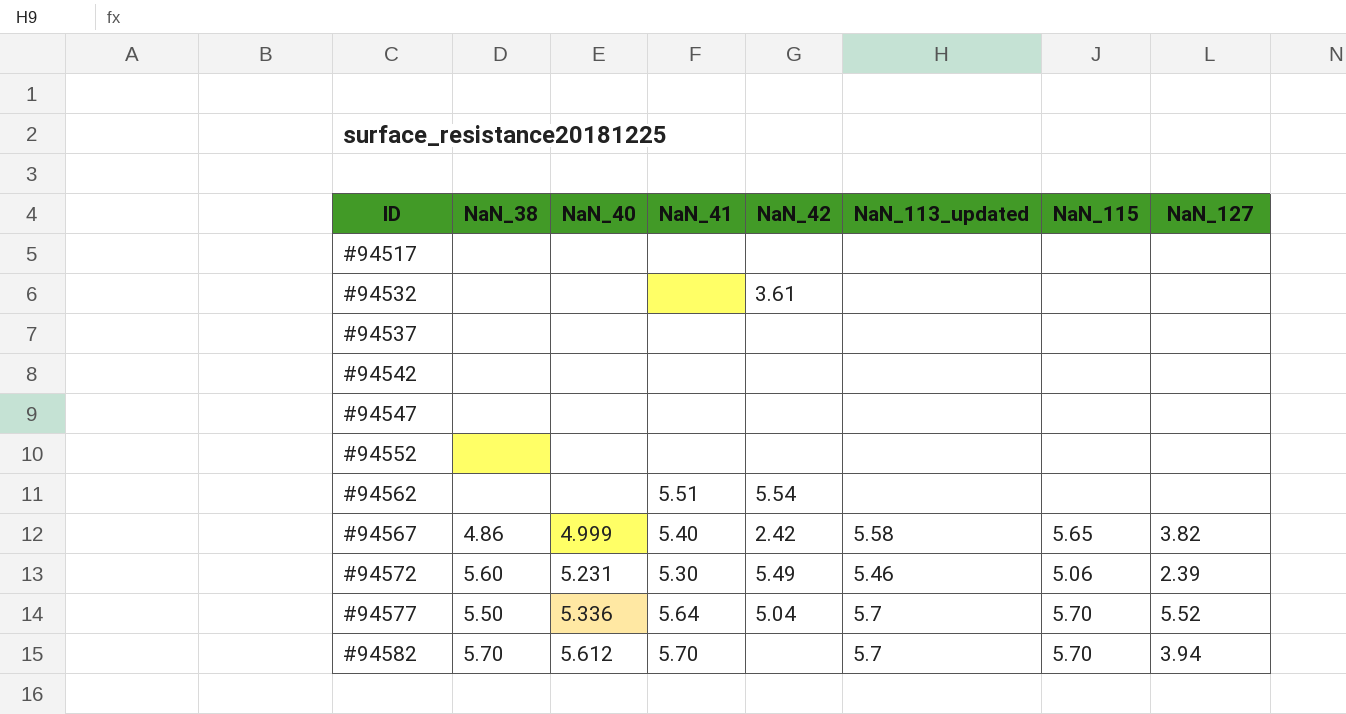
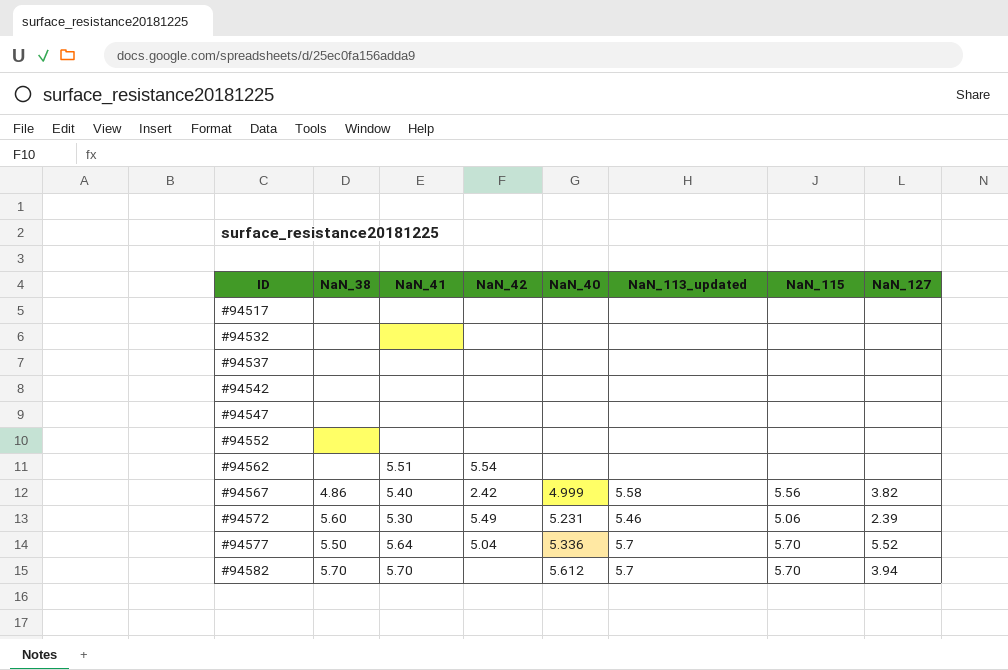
column NaN_40 | position: 3 -> 5
#94532 | NaN_42: 3.61 -> none
#94567 | NaN_115: 5.65 -> 5.56

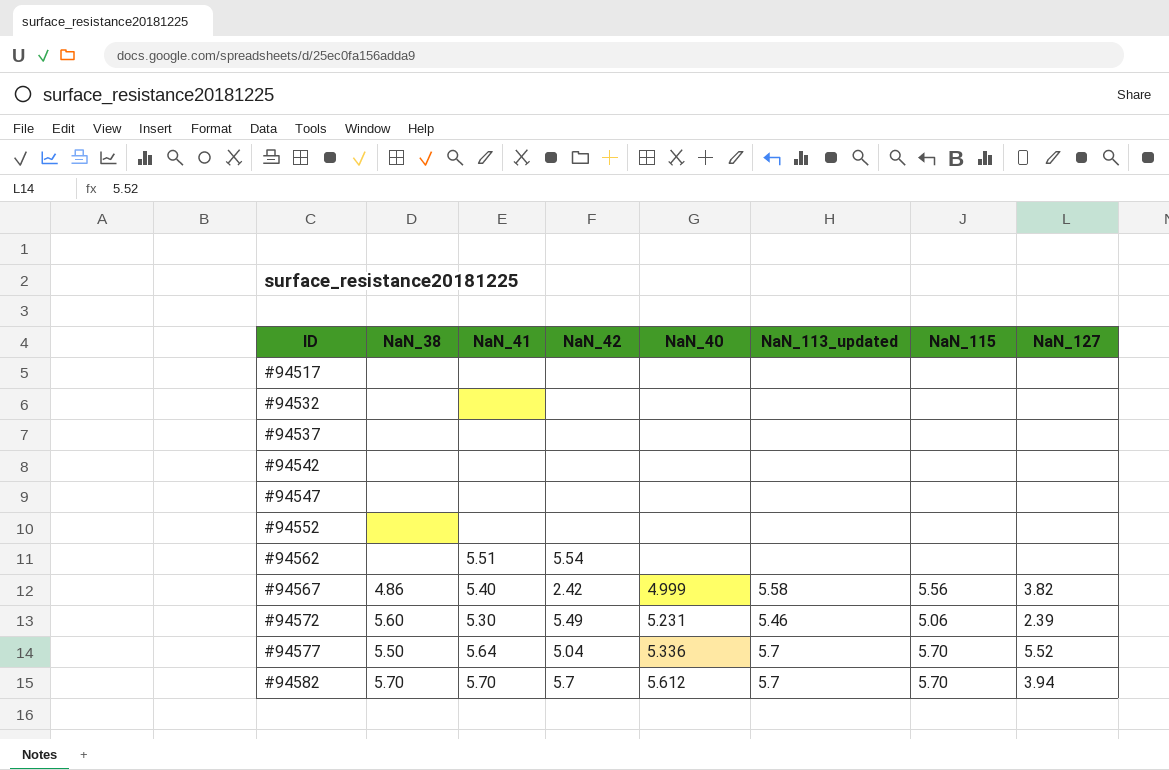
#94582 | NaN_42: none -> 5.7

